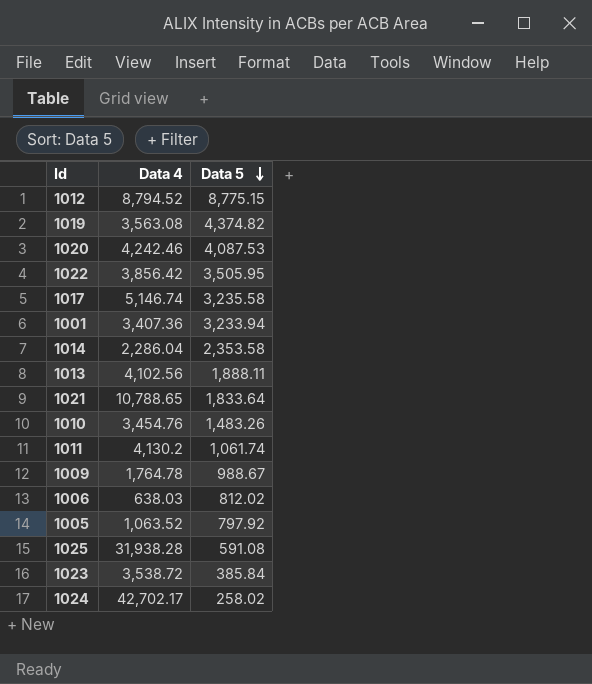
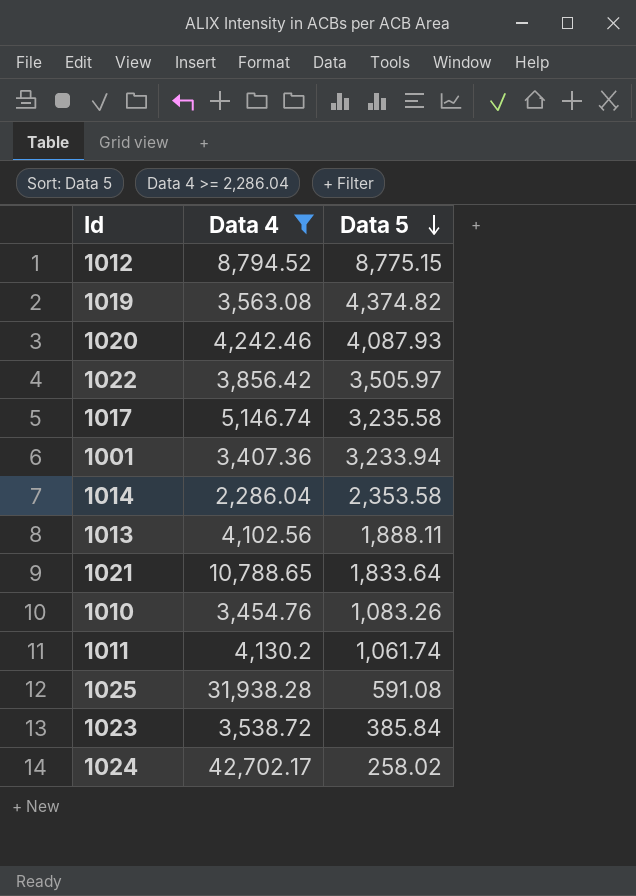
filter: none -> Data 4 >= 2,286.04
1020 | Data 5: 4,087.53 -> 4,087.93
1022 | Data 5: 3,505.95 -> 3,505.97
1010 | Data 5: 1,483.26 -> 1,083.26

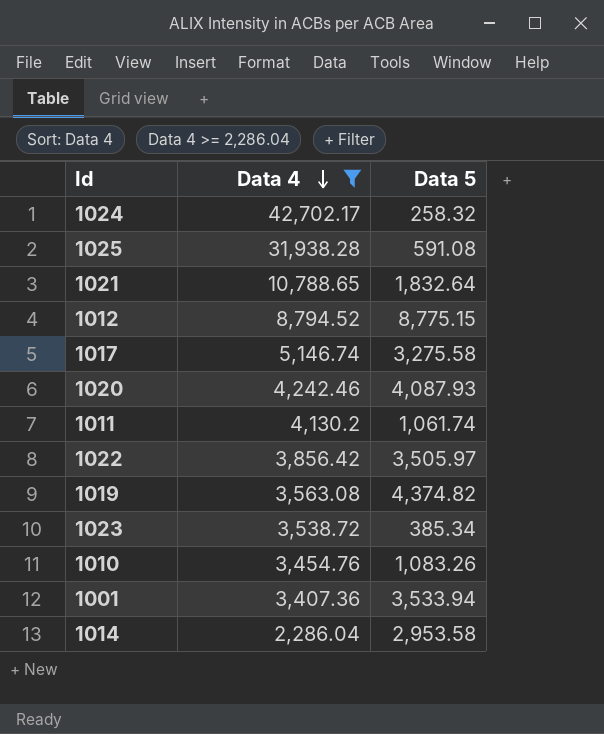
row order: Data 5 descending -> Data 4 descending
row 1013: 4,102.56 | 1,888.11 -> none
1024 | Data 5: 258.02 -> 258.32
1021 | Data 5: 1,833.64 -> 1,832.64
1017 | Data 5: 3,235.58 -> 3,275.58
1023 | Data 5: 385.84 -> 385.34
1001 | Data 5: 3,233.94 -> 3,533.94
1014 | Data 5: 2,353.58 -> 2,953.58

